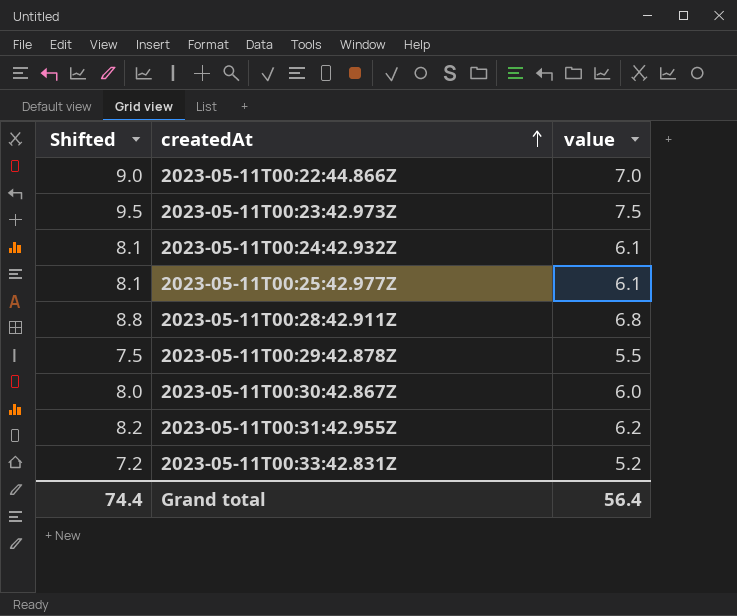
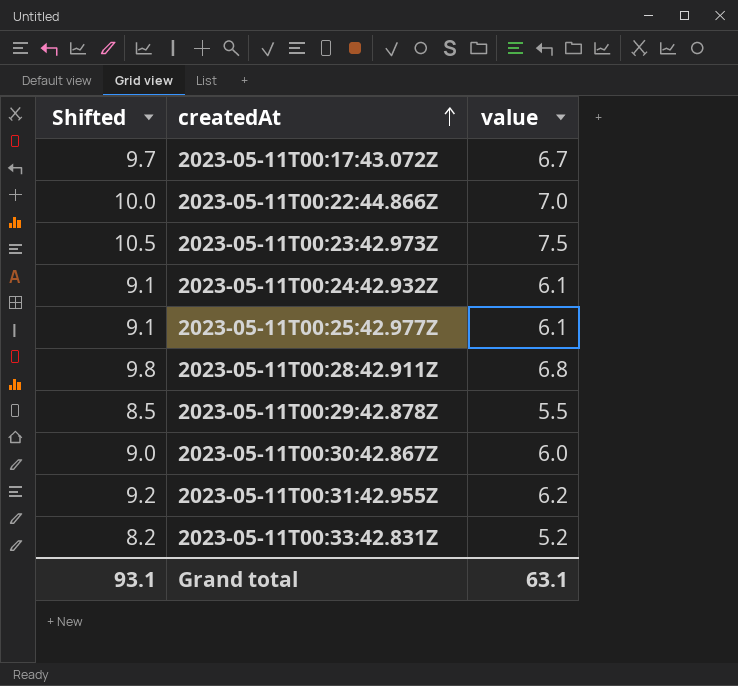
column Shifted | formula: [value] + 2 -> [value] + 3
row 2023-05-11T00:17:43.072Z: none -> 9.7 | 6.7
Grand total | Shifted: 74.4 -> 93.1
Grand total | value: 56.4 -> 63.1

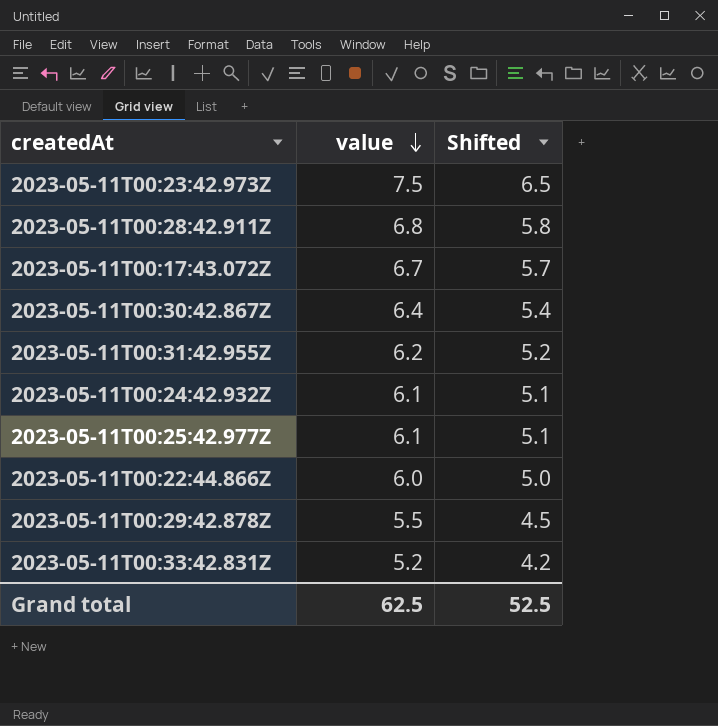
row order: createdAt ascending -> value descending
column Shifted | formula: [value] + 3 -> [value] - 1
column Shifted | position: 1 -> 3
2023-05-11T00:30:42.867Z | value: 6.0 -> 6.4
2023-05-11T00:22:44.866Z | value: 7.0 -> 6.0
Grand total | value: 63.1 -> 62.5
Grand total | Shifted: 93.1 -> 52.5

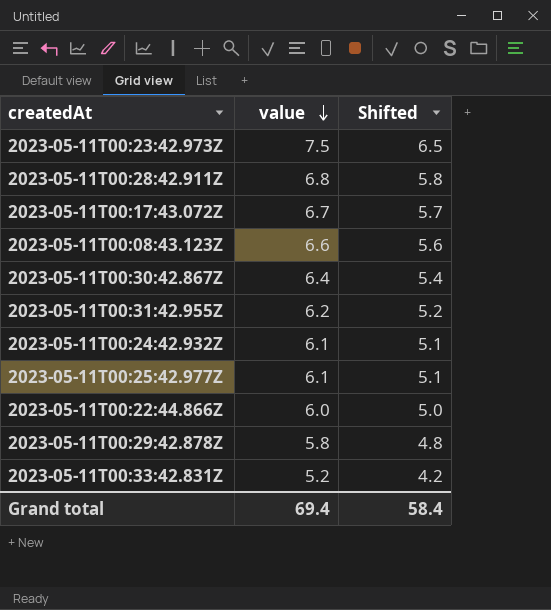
row 2023-05-11T00:08:43.123Z: none -> 6.6 | 5.6
2023-05-11T00:29:42.878Z | value: 5.5 -> 5.8
2023-05-11T00:29:42.878Z | Shifted: 4.5 -> 4.8
Grand total | value: 62.5 -> 69.4
Grand total | Shifted: 52.5 -> 58.4

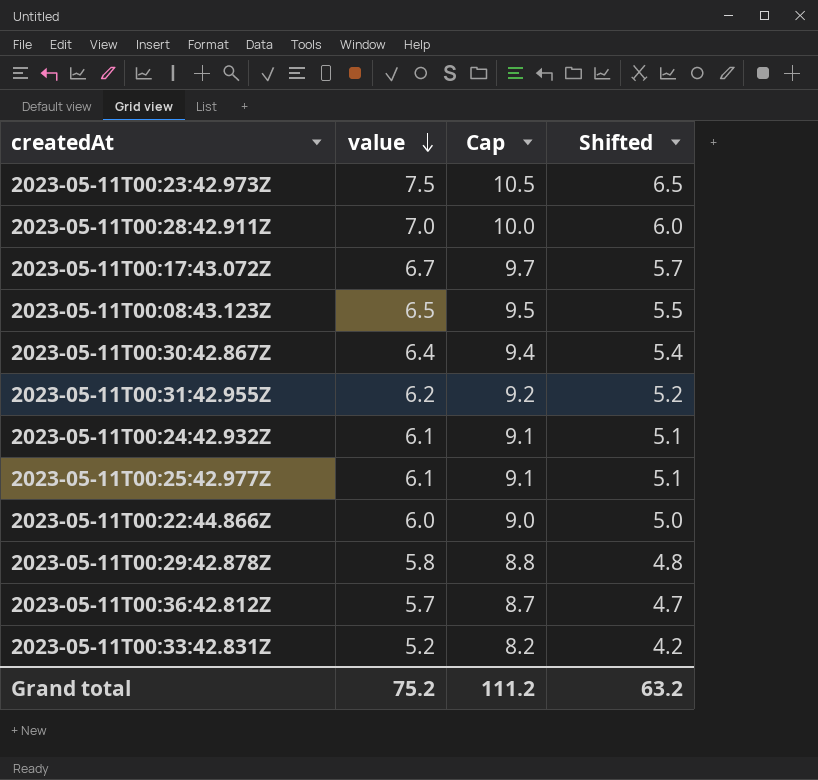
column Cap | formula: none -> [value] + 3
2023-05-11T00:28:42.911Z | value: 6.8 -> 7.0
2023-05-11T00:28:42.911Z | Shifted: 5.8 -> 6.0
2023-05-11T00:08:43.123Z | value: 6.6 -> 6.5
2023-05-11T00:08:43.123Z | Shifted: 5.6 -> 5.5
row 2023-05-11T00:36:42.812Z: none -> 5.7 | 8.7 | 4.7
Grand total | value: 69.4 -> 75.2
Grand total | Shifted: 58.4 -> 63.2

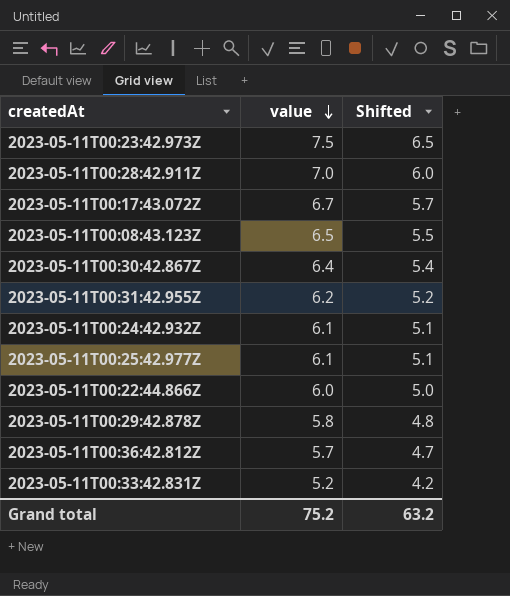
column Cap | formula: [value] + 3 -> none

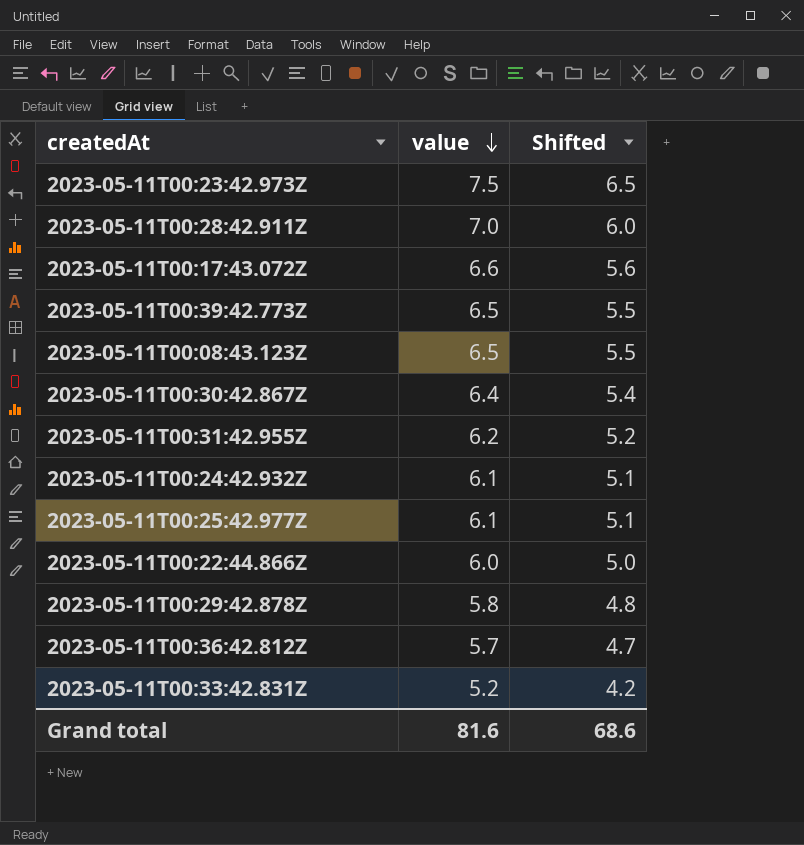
2023-05-11T00:17:43.072Z | value: 6.7 -> 6.6
2023-05-11T00:17:43.072Z | Shifted: 5.7 -> 5.6
row 2023-05-11T00:39:42.773Z: none -> 6.5 | 5.5
Grand total | value: 75.2 -> 81.6
Grand total | Shifted: 63.2 -> 68.6

